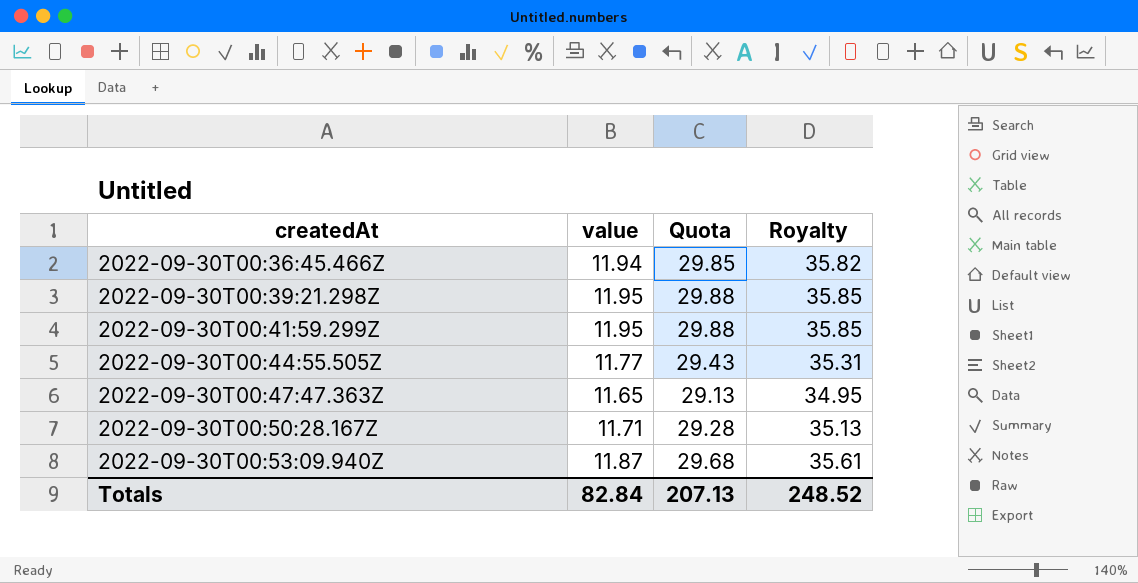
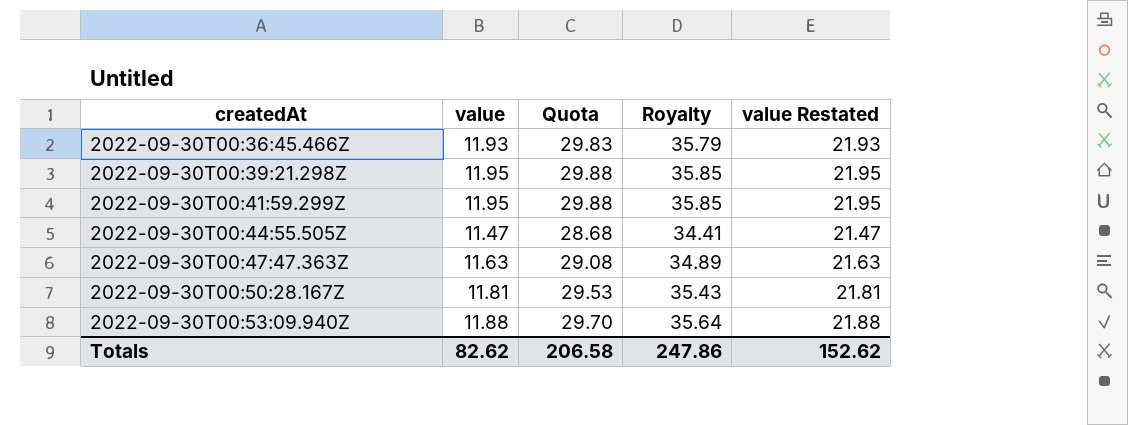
column value Restated | formula: none -> [value] + 10
2022-09-30T00:36:45.466Z | value: 11.94 -> 11.93
2022-09-30T00:36:45.466Z | Quota: 29.85 -> 29.83
2022-09-30T00:36:45.466Z | Royalty: 35.82 -> 35.79
2022-09-30T00:44:55.505Z | value: 11.77 -> 11.47
2022-09-30T00:44:55.505Z | Quota: 29.43 -> 28.68
2022-09-30T00:44:55.505Z | Royalty: 35.31 -> 34.41
2022-09-30T00:47:47.363Z | value: 11.65 -> 11.63
2022-09-30T00:47:47.363Z | Quota: 29.13 -> 29.08
2022-09-30T00:47:47.363Z | Royalty: 34.95 -> 34.89
2022-09-30T00:50:28.167Z | value: 11.71 -> 11.81
2022-09-30T00:50:28.167Z | Quota: 29.28 -> 29.53
2022-09-30T00:50:28.167Z | Royalty: 35.13 -> 35.43
2022-09-30T00:53:09.940Z | value: 11.87 -> 11.88
2022-09-30T00:53:09.940Z | Quota: 29.68 -> 29.70
2022-09-30T00:53:09.940Z | Royalty: 35.61 -> 35.64
Totals | value: 82.84 -> 82.62
Totals | Quota: 207.13 -> 206.58
Totals | Royalty: 248.52 -> 247.86

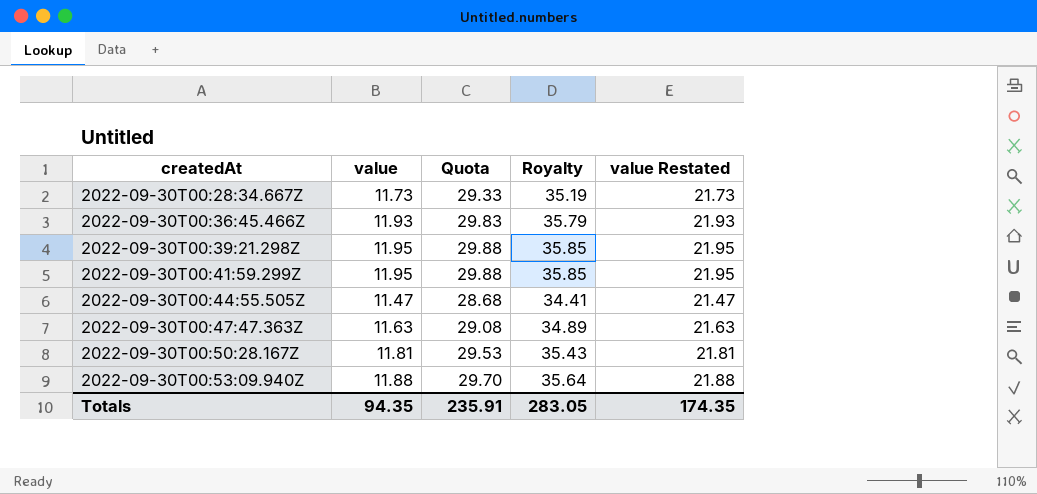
row 2022-09-30T00:28:34.667Z: none -> 11.73 | 29.33 | 35.19 | 21.73
Totals | value: 82.62 -> 94.35
Totals | Quota: 206.58 -> 235.91
Totals | Royalty: 247.86 -> 283.05
Totals | value Restated: 152.62 -> 174.35

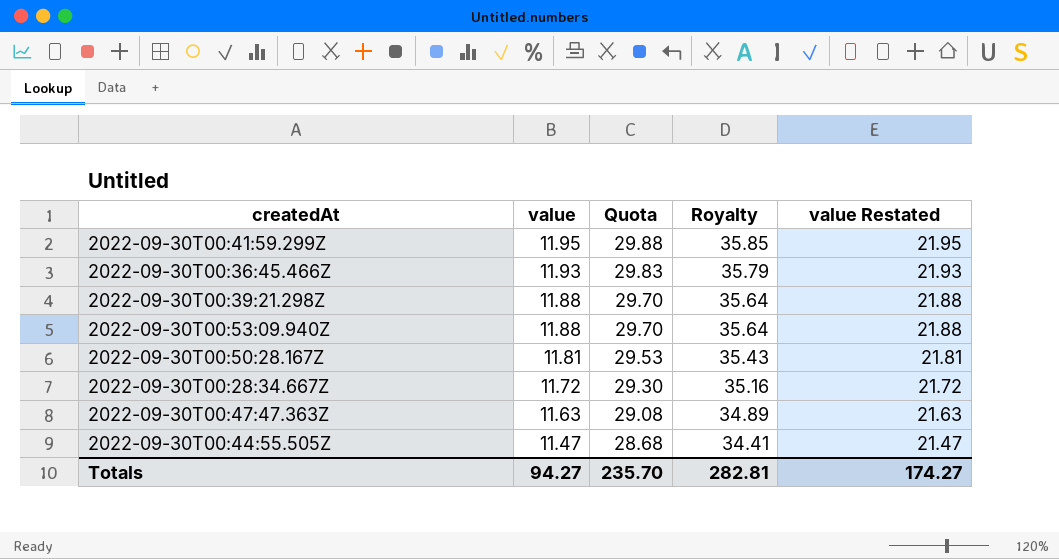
row order: createdAt ascending -> value descending
2022-09-30T00:39:21.298Z | value: 11.95 -> 11.88
2022-09-30T00:39:21.298Z | Quota: 29.88 -> 29.70
2022-09-30T00:39:21.298Z | Royalty: 35.85 -> 35.64
2022-09-30T00:39:21.298Z | value Restated: 21.95 -> 21.88
2022-09-30T00:28:34.667Z | value: 11.73 -> 11.72
2022-09-30T00:28:34.667Z | Quota: 29.33 -> 29.30
2022-09-30T00:28:34.667Z | Royalty: 35.19 -> 35.16
2022-09-30T00:28:34.667Z | value Restated: 21.73 -> 21.72
Totals | value: 94.35 -> 94.27
Totals | Quota: 235.91 -> 235.70
Totals | Royalty: 283.05 -> 282.81
Totals | value Restated: 174.35 -> 174.27

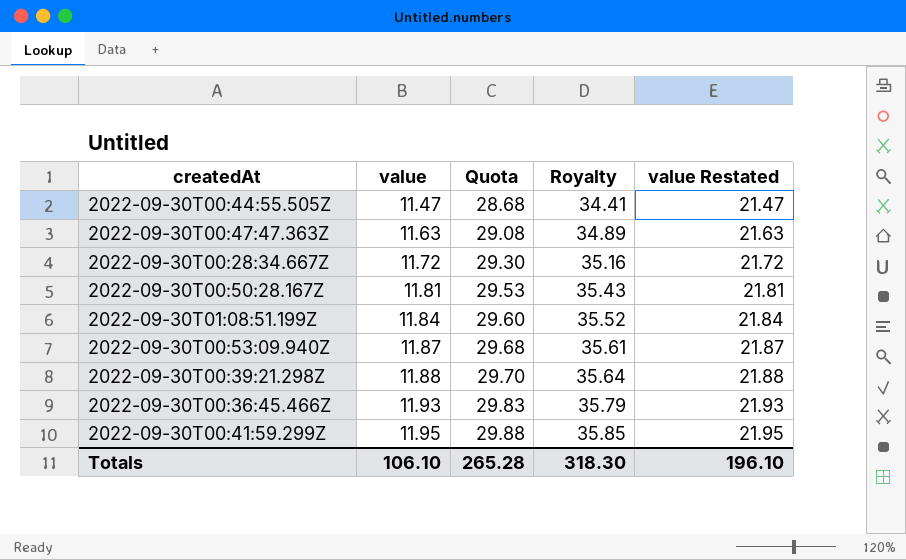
row order: value descending -> value ascending
row 2022-09-30T01:08:51.199Z: none -> 11.84 | 29.60 | 35.52 | 21.84
2022-09-30T00:53:09.940Z | value: 11.88 -> 11.87
2022-09-30T00:53:09.940Z | Quota: 29.70 -> 29.68
2022-09-30T00:53:09.940Z | Royalty: 35.64 -> 35.61
2022-09-30T00:53:09.940Z | value Restated: 21.88 -> 21.87
Totals | value: 94.27 -> 106.10
Totals | Quota: 235.70 -> 265.28
Totals | Royalty: 282.81 -> 318.30
Totals | value Restated: 174.27 -> 196.10

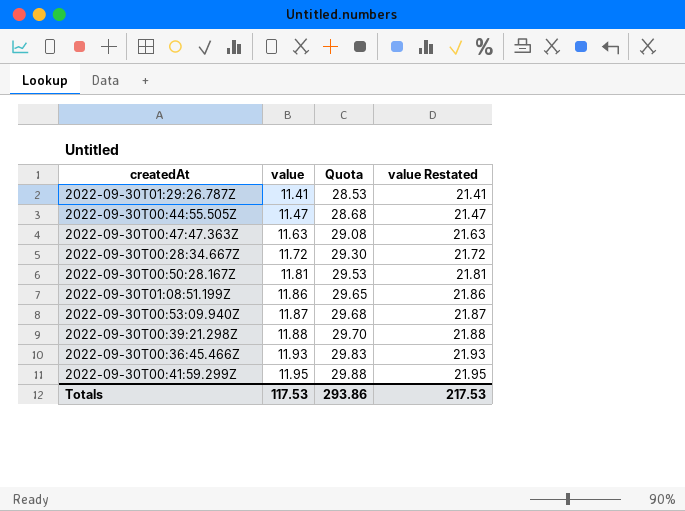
column Royalty | formula: [value] * 3 -> none
row 2022-09-30T01:29:26.787Z: none -> 11.41 | 28.53 | 21.41
2022-09-30T01:08:51.199Z | value: 11.84 -> 11.86
2022-09-30T01:08:51.199Z | Quota: 29.60 -> 29.65
2022-09-30T01:08:51.199Z | value Restated: 21.84 -> 21.86
Totals | value: 106.10 -> 117.53
Totals | Quota: 265.28 -> 293.86
Totals | value Restated: 196.10 -> 217.53

